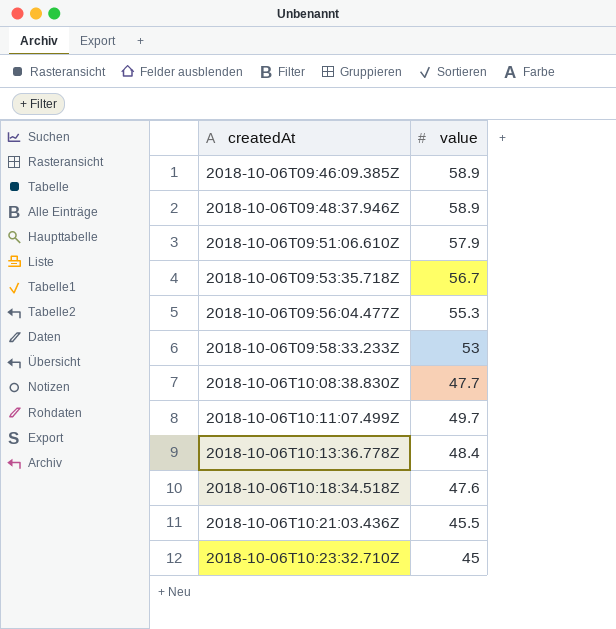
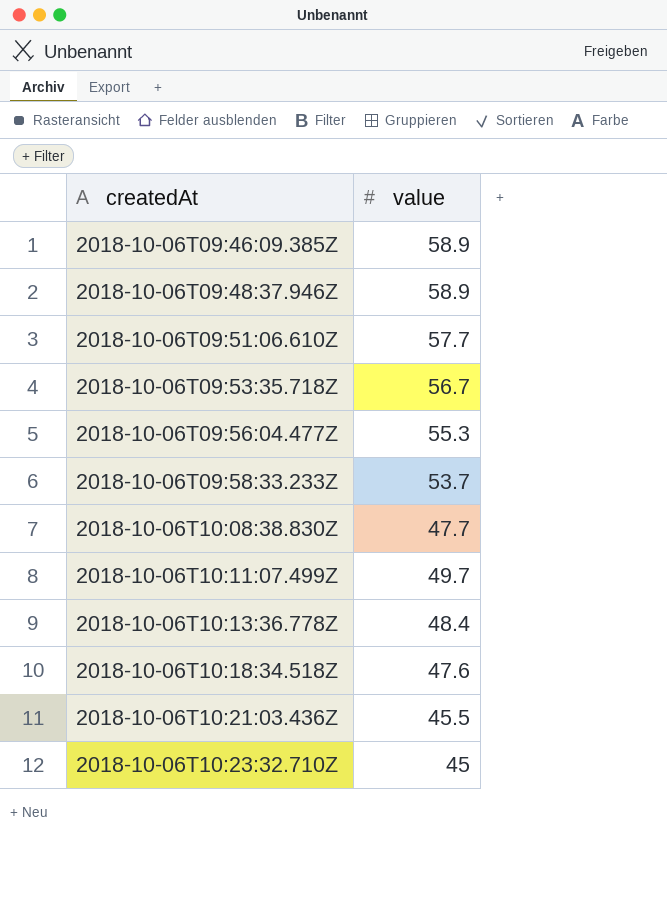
2018-10-06T09:51:06.610Z | value: 57.9 -> 57.7
2018-10-06T09:58:33.233Z | value: 53 -> 53.7

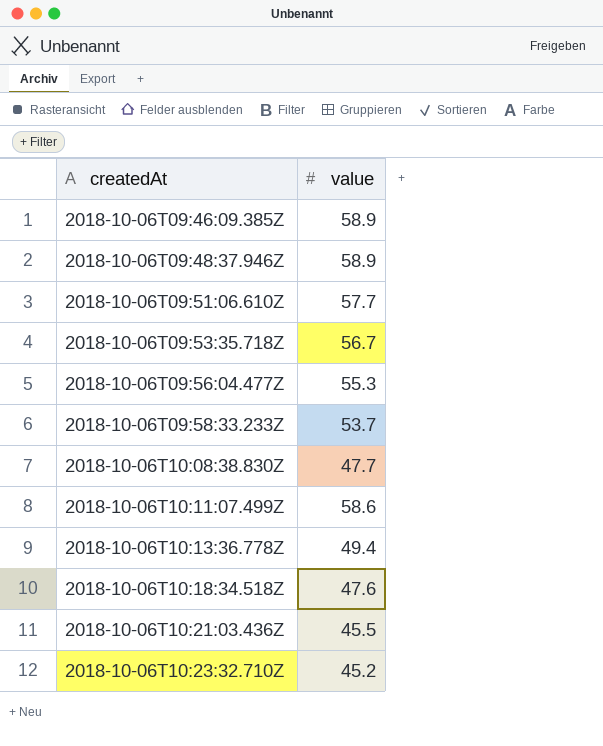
2018-10-06T10:11:07.499Z | value: 49.7 -> 58.6
2018-10-06T10:13:36.778Z | value: 48.4 -> 49.4
2018-10-06T10:23:32.710Z | value: 45 -> 45.2

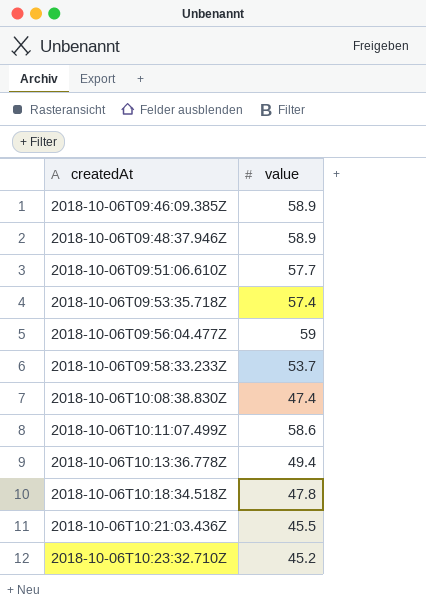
2018-10-06T09:53:35.718Z | value: 56.7 -> 57.4
2018-10-06T09:56:04.477Z | value: 55.3 -> 59
2018-10-06T10:08:38.830Z | value: 47.7 -> 47.4
2018-10-06T10:18:34.518Z | value: 47.6 -> 47.8

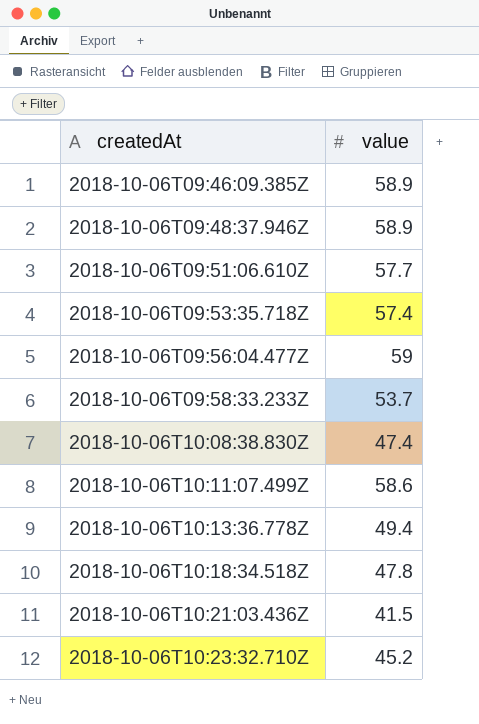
2018-10-06T10:21:03.436Z | value: 45.5 -> 41.5

